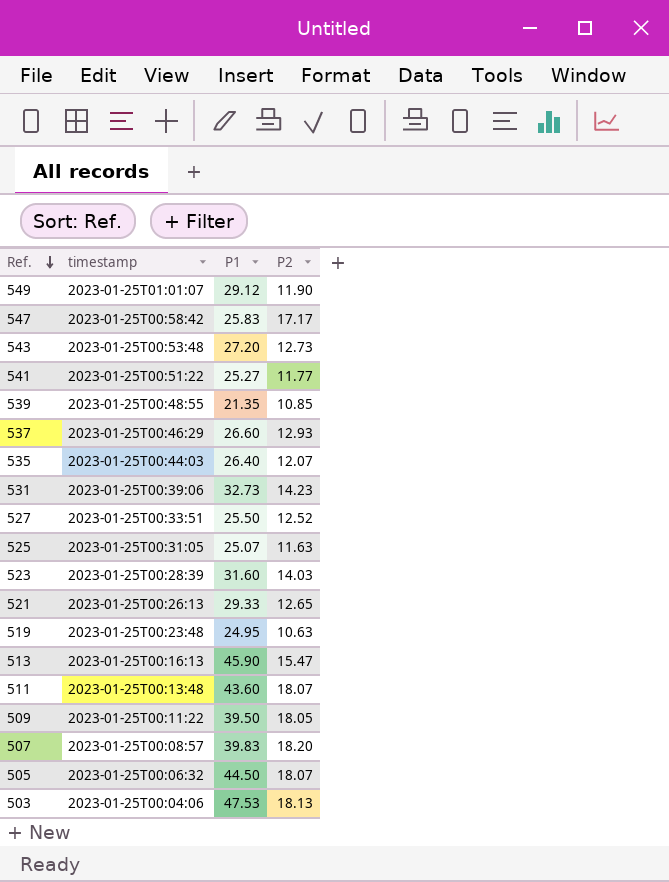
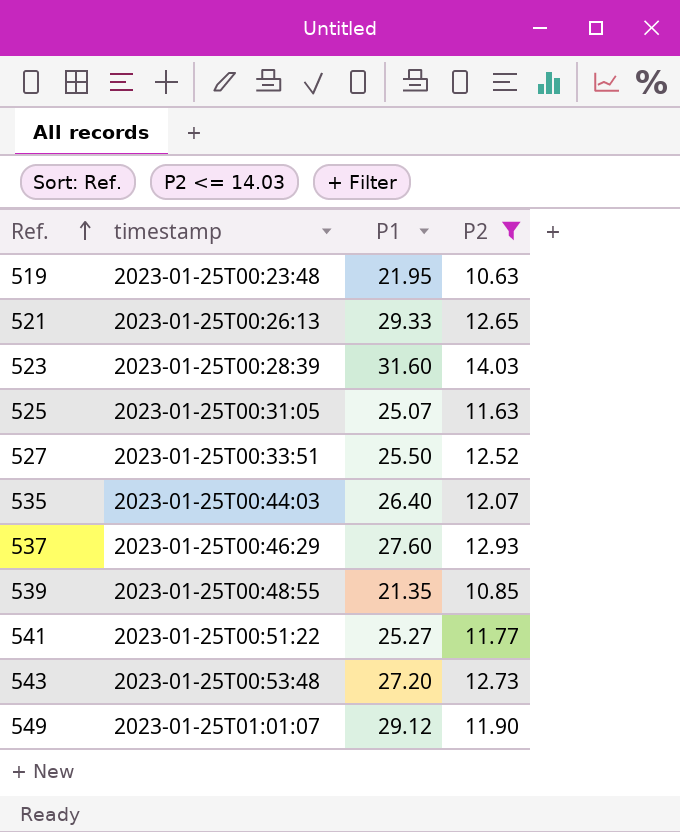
filter: none -> P2 <= 14.03
row order: Ref. descending -> Ref. ascending
519 | P1: 24.95 -> 21.95
537 | P1: 26.60 -> 27.60

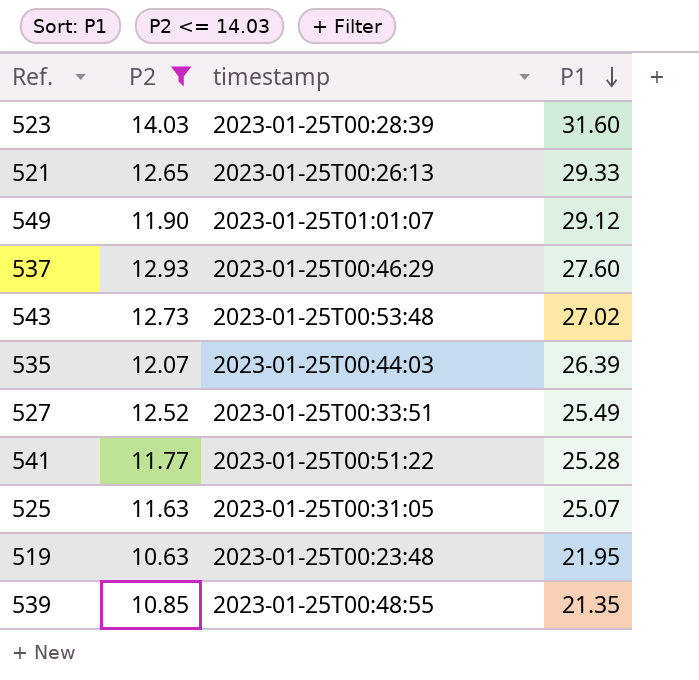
row order: Ref. ascending -> P1 descending
column P2 | position: 4 -> 2
543 | P1: 27.20 -> 27.02
535 | P1: 26.40 -> 26.39
527 | P1: 25.50 -> 25.49
541 | P1: 25.27 -> 25.28

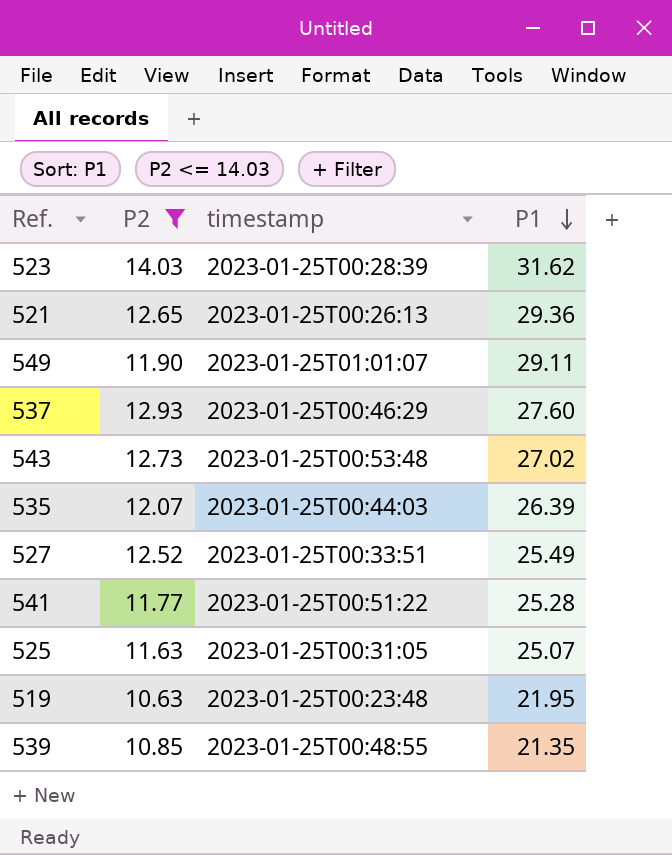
523 | P1: 31.60 -> 31.62
521 | P1: 29.33 -> 29.36
549 | P1: 29.12 -> 29.11

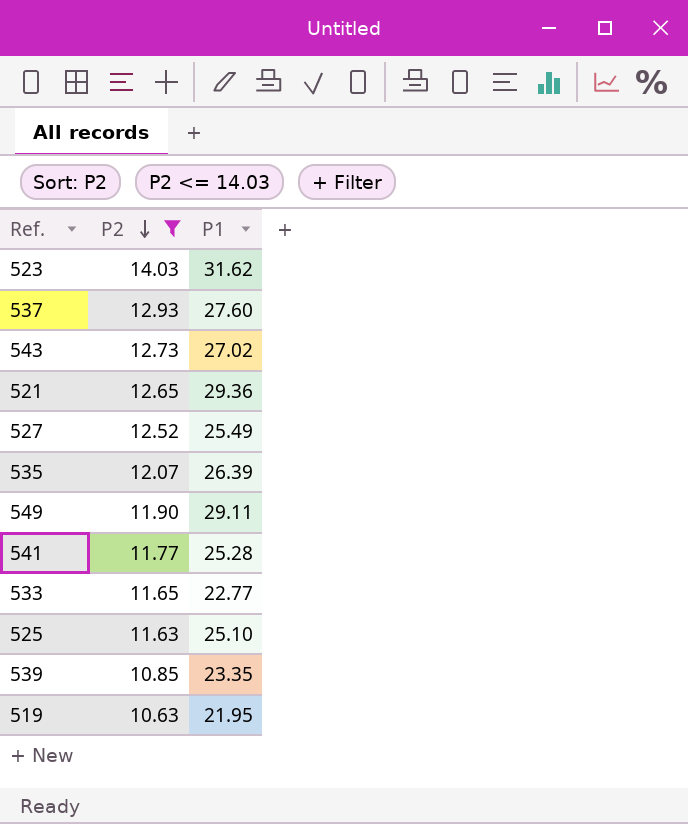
row order: P1 descending -> P2 descending
column timestamp | position: 3 -> none
row 533: none -> 11.65 | 22.77
525 | P1: 25.07 -> 25.10
539 | P1: 21.35 -> 23.35

